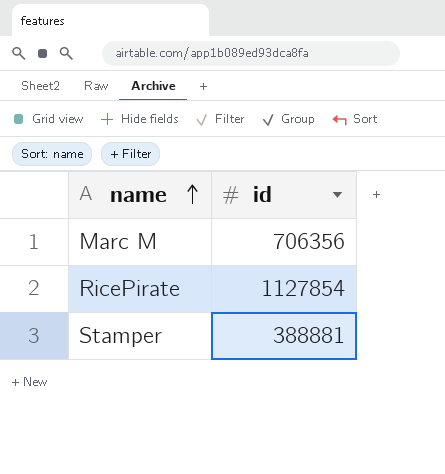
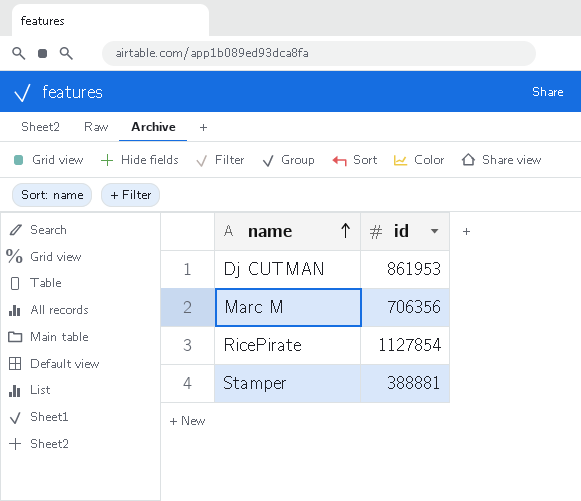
row Dj CUTMAN: none -> 861953

